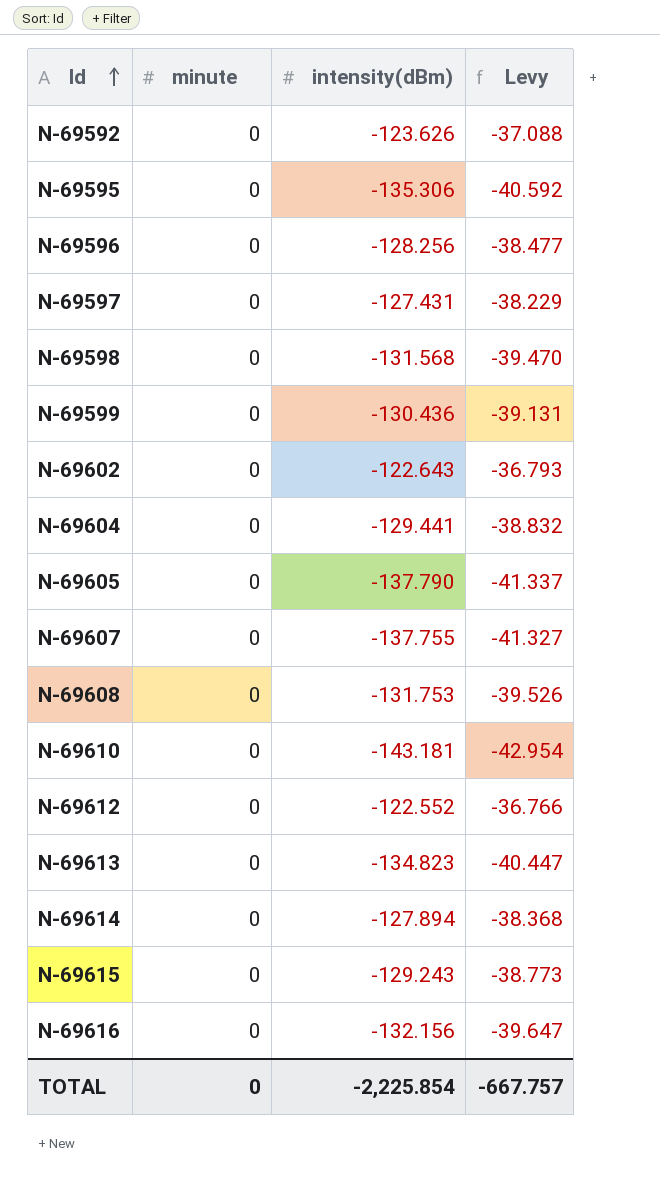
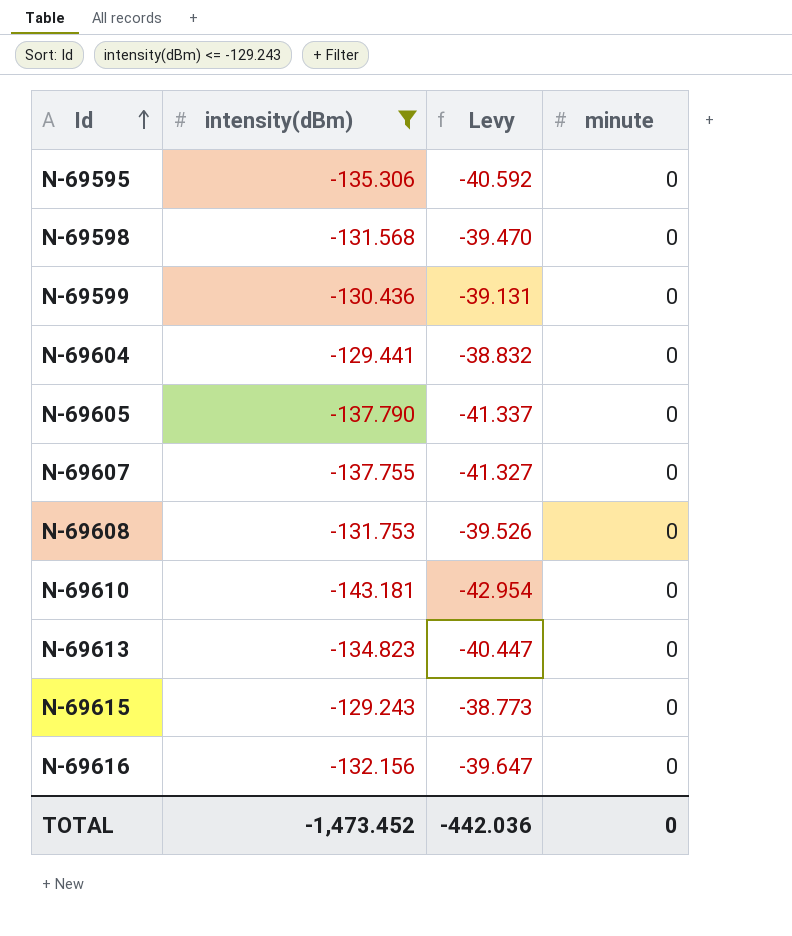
filter: none -> intensity(dBm) <= -129.243
column minute | position: 2 -> 4
TOTAL | intensity(dBm): -2,225.854 -> -1,473.452
TOTAL | Levy: -667.757 -> -442.036

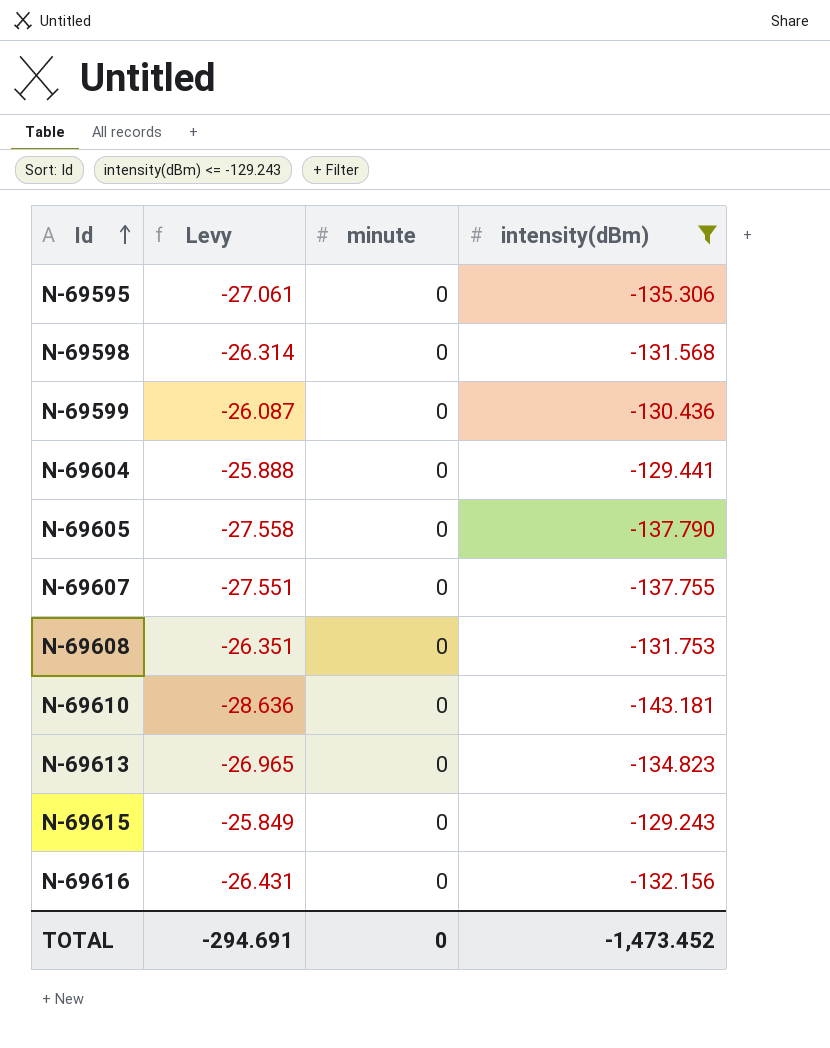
column Levy | formula: [intensity(dBm)] * 0.3 -> [intensity(dBm)] * 0.2
column intensity(dBm) | position: 2 -> 4
TOTAL | Levy: -442.036 -> -294.691

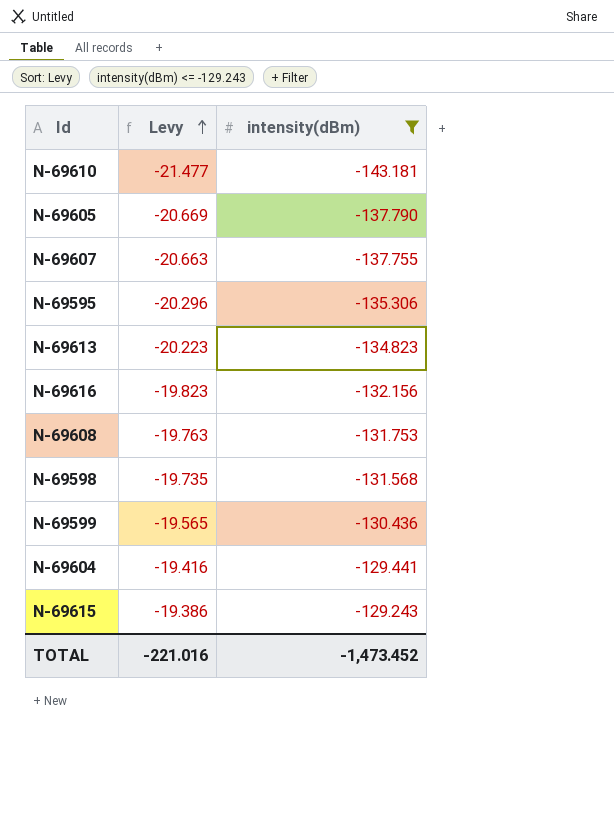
row order: Id ascending -> Levy ascending
column minute | position: 3 -> none
column Levy | formula: [intensity(dBm)] * 0.2 -> [intensity(dBm)] * 0.15
TOTAL | Levy: -294.691 -> -221.016

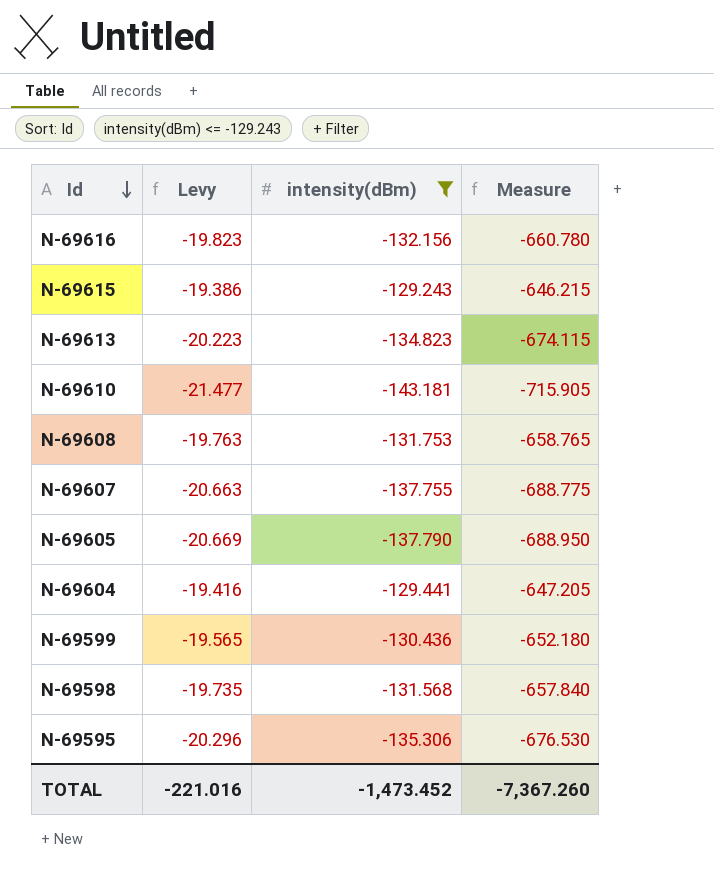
row order: Levy ascending -> Id descending
column Measure | formula: none -> [intensity(dBm)] * 5

